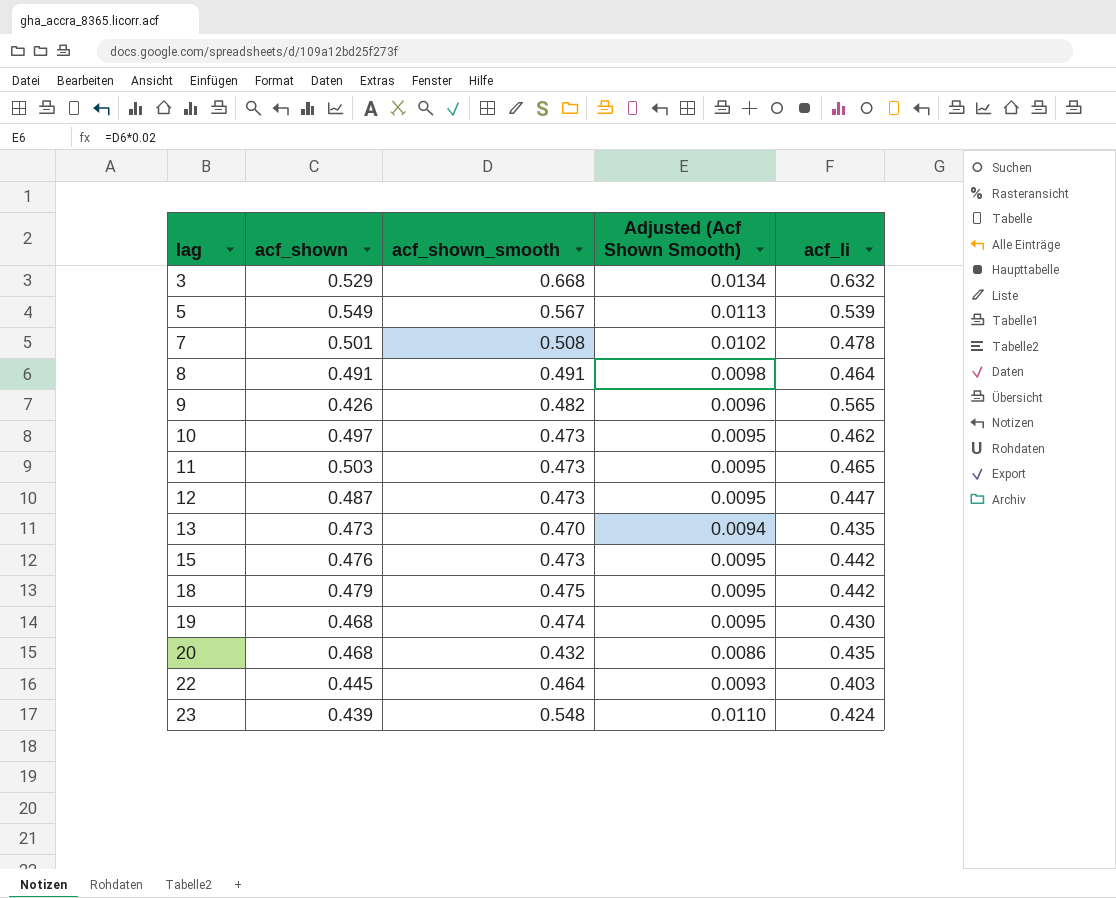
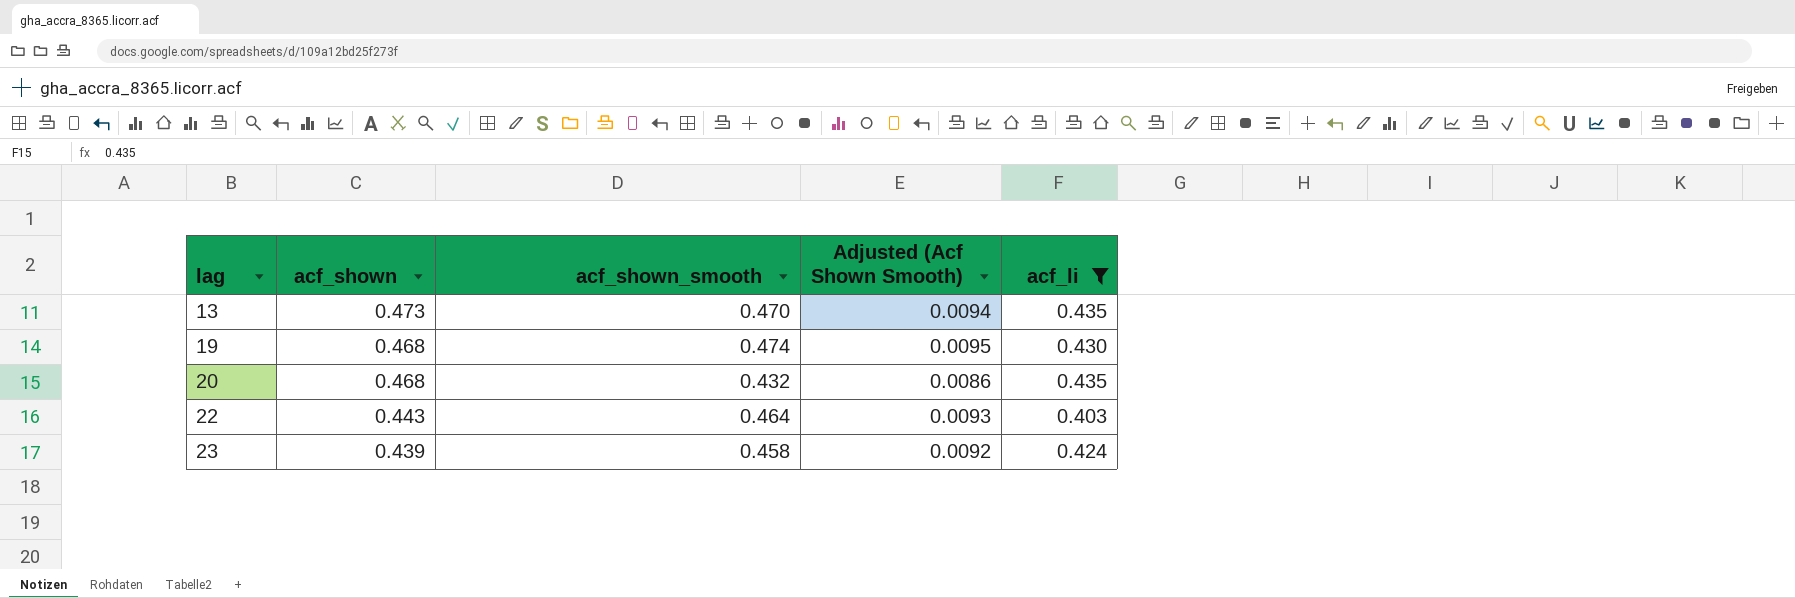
filter: none -> acf_li <= 0.435
22 | acf_shown: 0.445 -> 0.443
23 | acf_shown_smooth: 0.548 -> 0.458
23 | Adjusted (Acf Shown Smooth): 0.0110 -> 0.0092

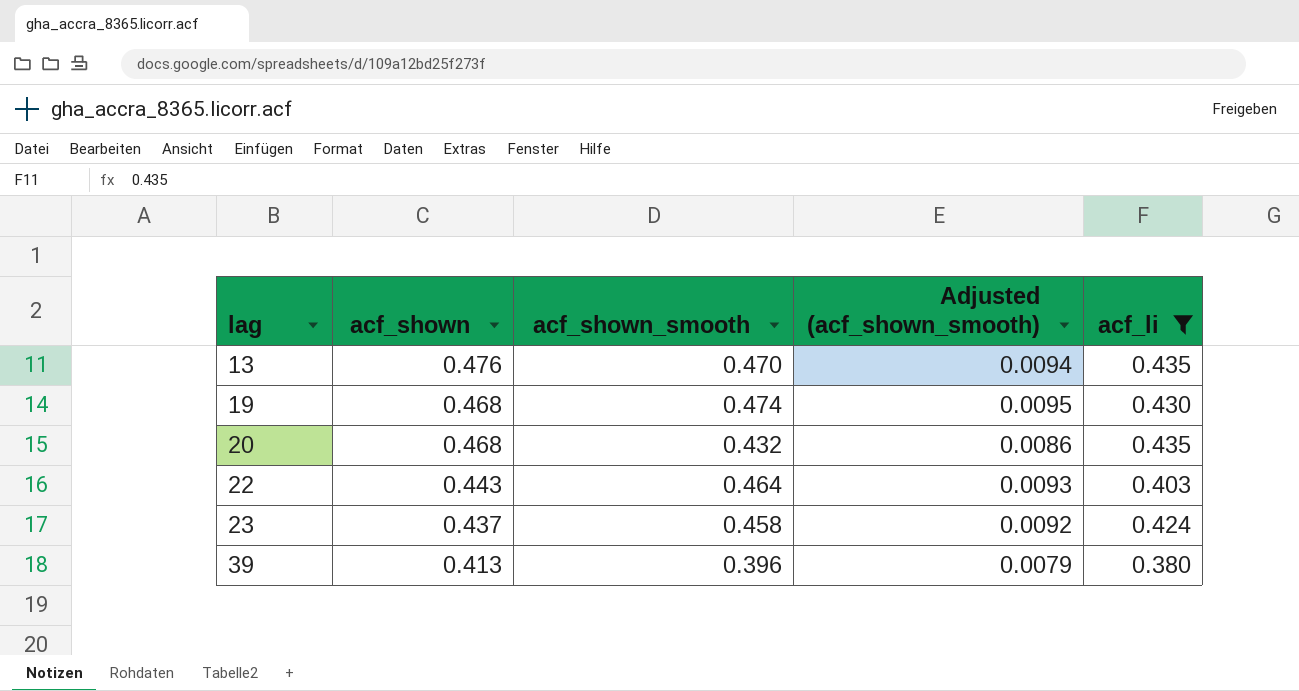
column name: Adjusted (Acf Shown Smooth) -> Adjusted (acf_shown_smooth)
13 | acf_shown: 0.473 -> 0.476
23 | acf_shown: 0.439 -> 0.437
row 39: none -> 0.413 | 0.396 | 0.0079 | 0.380

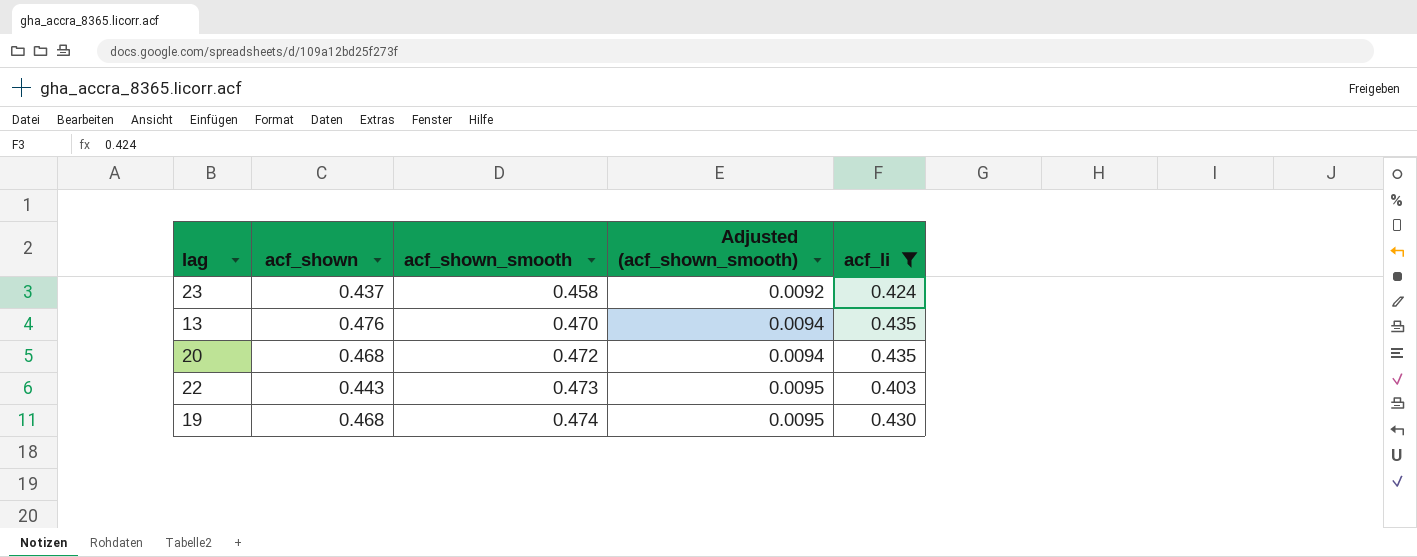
row order: lag ascending -> acf_shown_smooth ascending
row 39: 0.413 | 0.396 | 0.0079 | 0.380 -> none
20 | acf_shown_smooth: 0.432 -> 0.472
20 | Adjusted (acf_shown_smooth): 0.0086 -> 0.0094
22 | acf_shown_smooth: 0.464 -> 0.473
22 | Adjusted (acf_shown_smooth): 0.0093 -> 0.0095

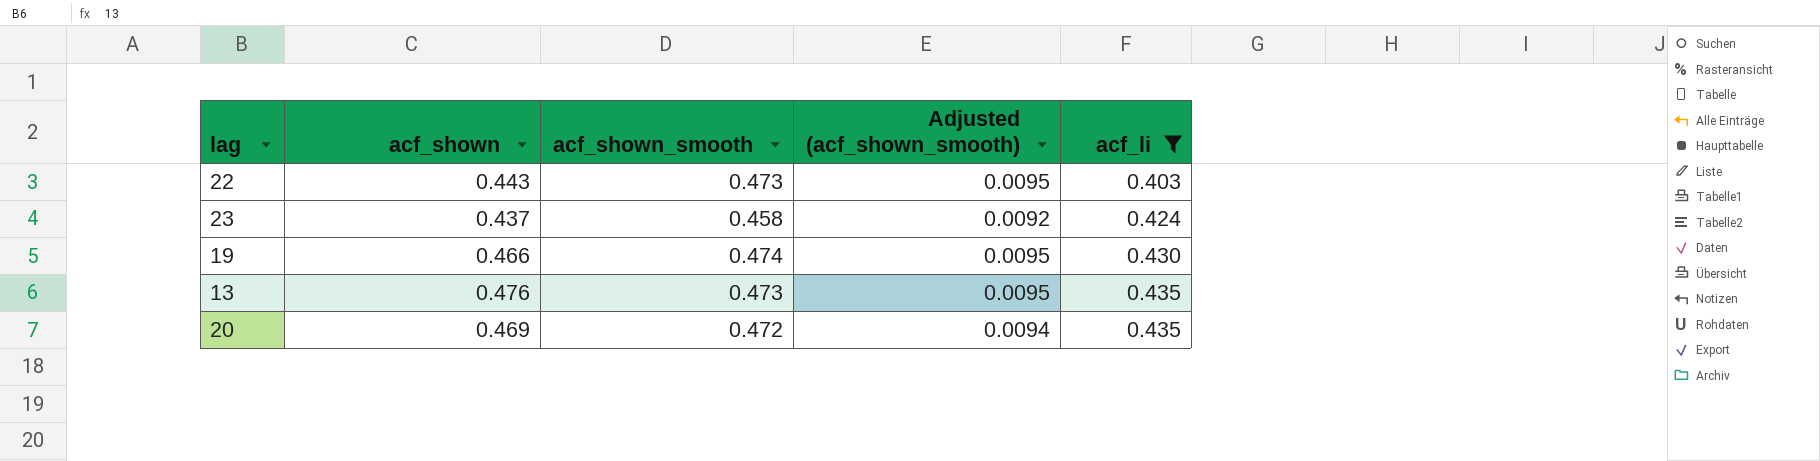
row order: acf_shown_smooth ascending -> acf_li ascending
19 | acf_shown: 0.468 -> 0.466
13 | acf_shown_smooth: 0.470 -> 0.473
13 | Adjusted (acf_shown_smooth): 0.0094 -> 0.0095
20 | acf_shown: 0.468 -> 0.469

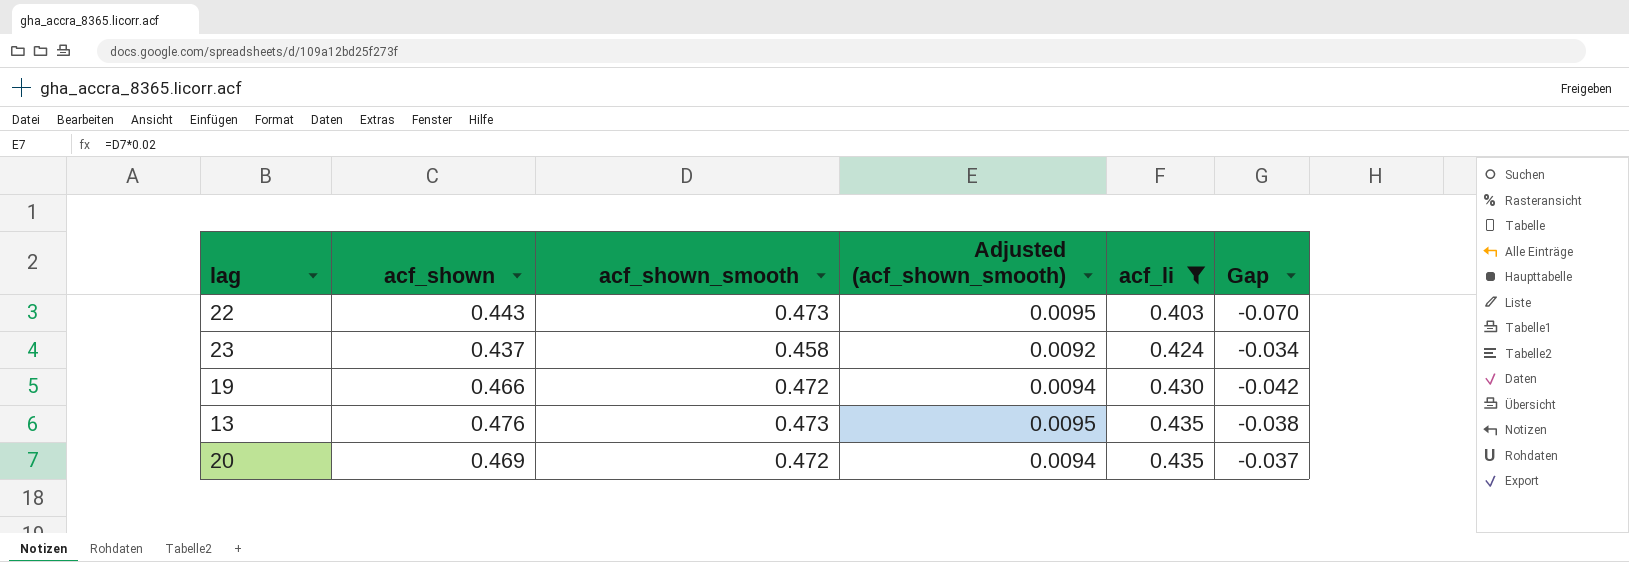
column Gap | formula: none -> [acf_li] - [acf_shown_smooth]
19 | acf_shown_smooth: 0.474 -> 0.472
19 | Adjusted (acf_shown_smooth): 0.0095 -> 0.0094

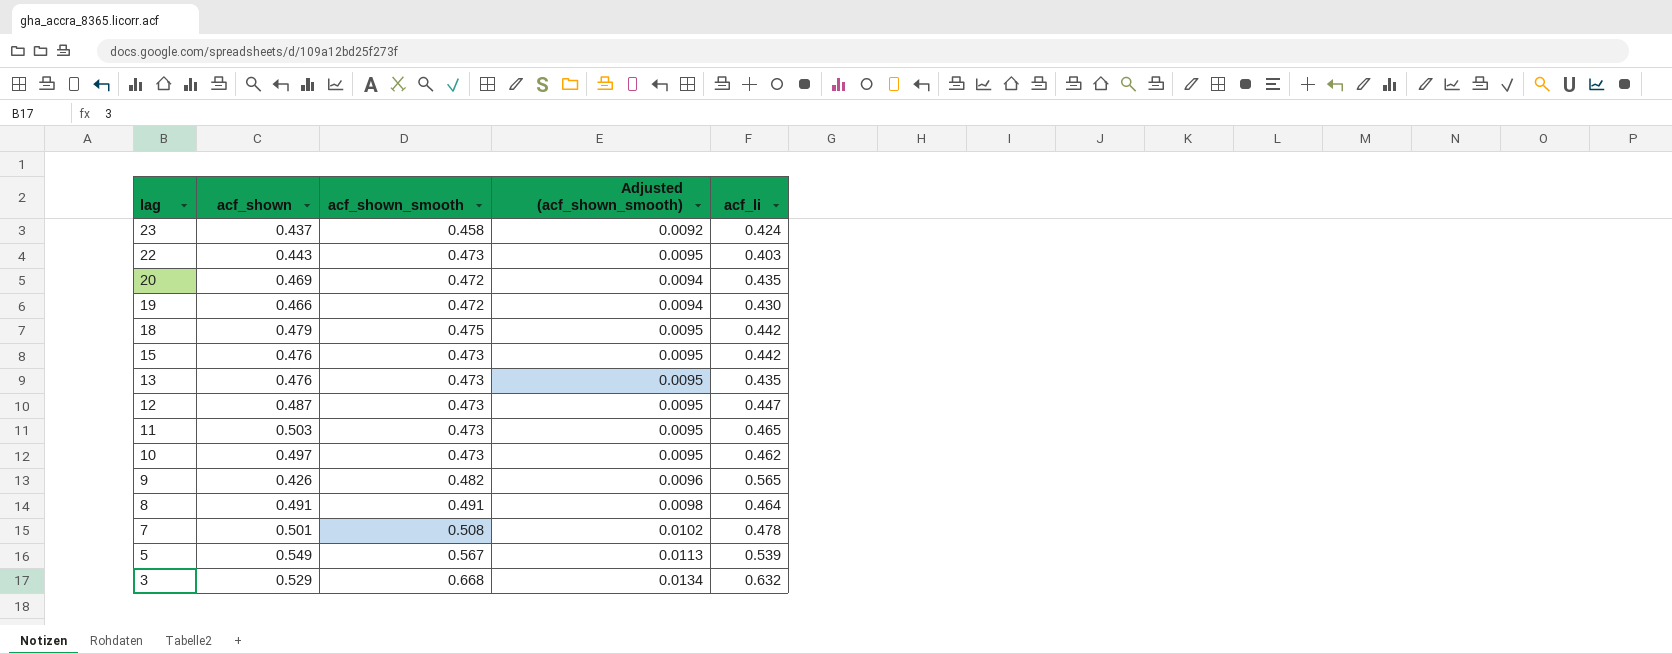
filter: acf_li <= 0.435 -> none
row order: acf_li ascending -> lag descending
column Gap | formula: [acf_li] - [acf_shown_smooth] -> none

